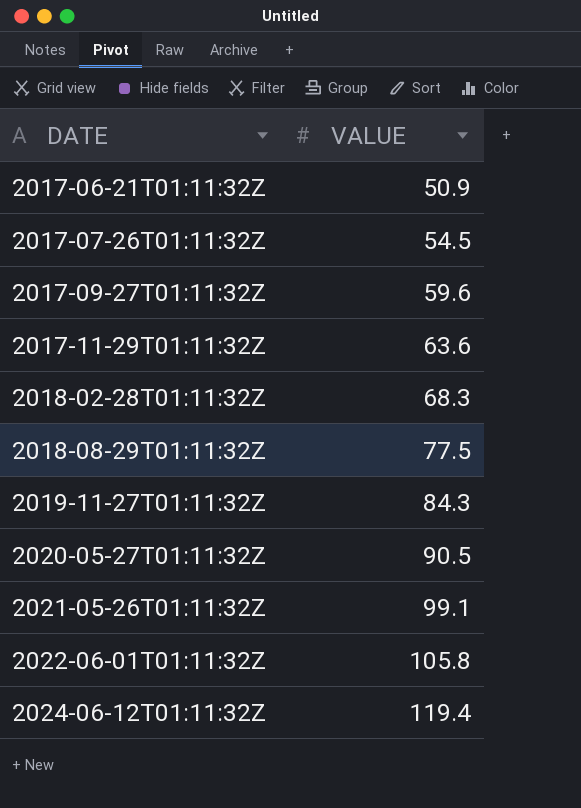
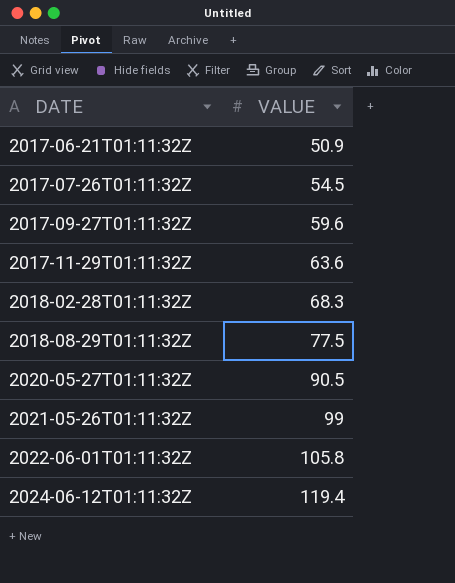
row 2019-11-27T01:11:32Z: 84.3 -> none
2021-05-26T01:11:32Z | VALUE: 99.1 -> 99

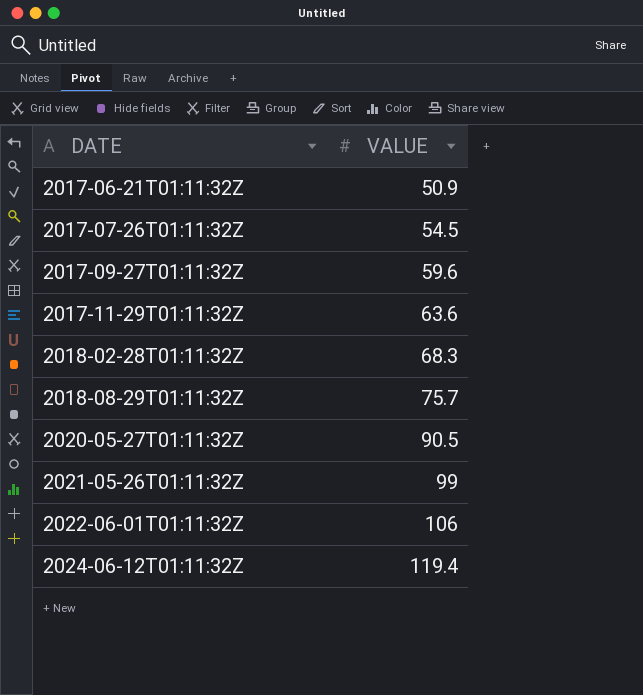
2018-08-29T01:11:32Z | VALUE: 77.5 -> 75.7
2022-06-01T01:11:32Z | VALUE: 105.8 -> 106

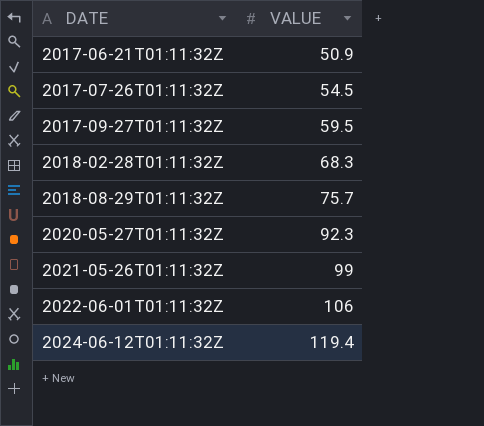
row 2017-11-29T01:11:32Z: 63.6 -> none
2017-09-27T01:11:32Z | VALUE: 59.6 -> 59.5
2020-05-27T01:11:32Z | VALUE: 90.5 -> 92.3

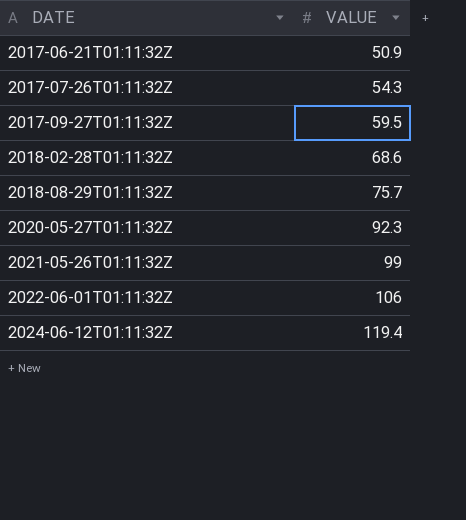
2017-07-26T01:11:32Z | VALUE: 54.5 -> 54.3
2018-02-28T01:11:32Z | VALUE: 68.3 -> 68.6

